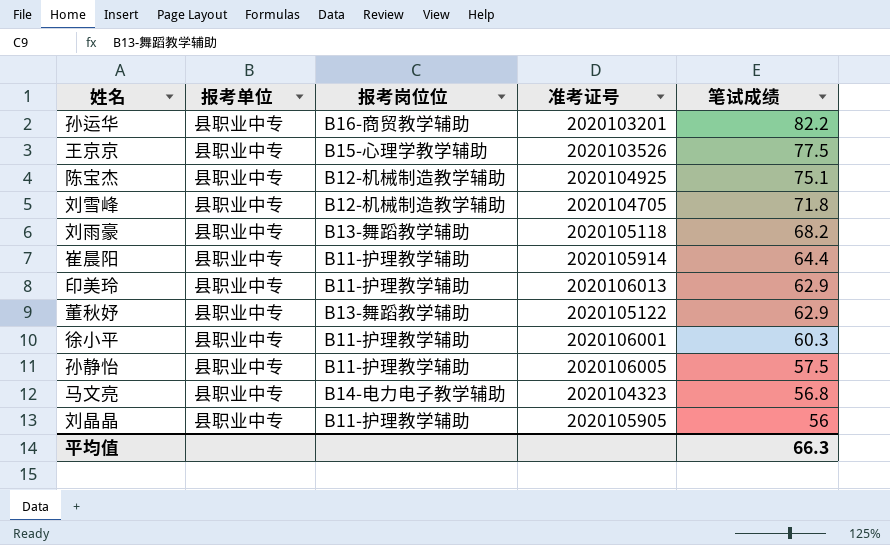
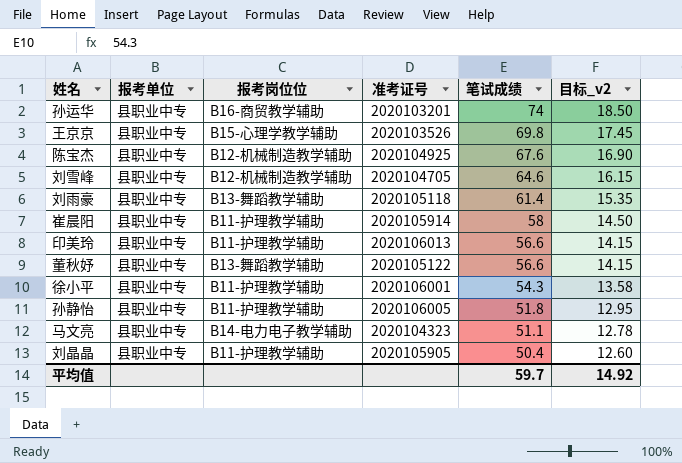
column 目标_v2 | formula: none -> [笔试成绩] * 0.25
孙运华 | 笔试成绩: 82.2 -> 74
王京京 | 笔试成绩: 77.5 -> 69.8
陈宝杰 | 笔试成绩: 75.1 -> 67.6
刘雪峰 | 笔试成绩: 71.8 -> 64.6
刘雨豪 | 笔试成绩: 68.2 -> 61.4
崔晨阳 | 笔试成绩: 64.4 -> 58
印美玲 | 笔试成绩: 62.9 -> 56.6
董秋妤 | 笔试成绩: 62.9 -> 56.6
徐小平 | 笔试成绩: 60.3 -> 54.3
孙静怡 | 笔试成绩: 57.5 -> 51.8
马文亮 | 笔试成绩: 56.8 -> 51.1
刘晶晶 | 笔试成绩: 56 -> 50.4
平均值 | 笔试成绩: 66.3 -> 59.7

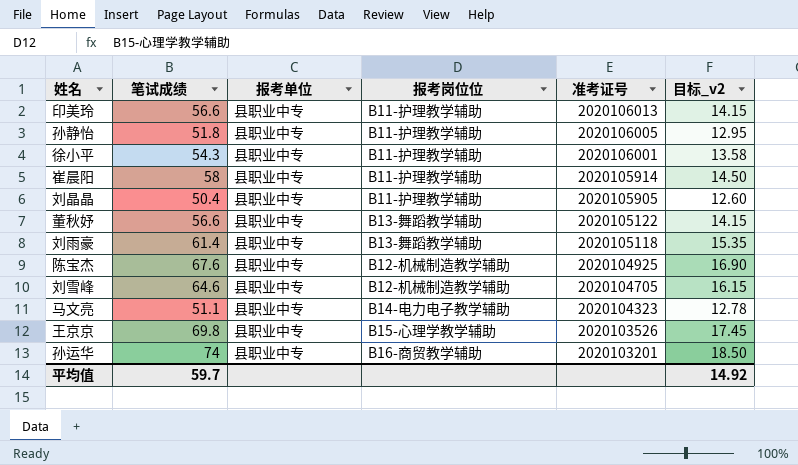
row order: 笔试成绩 descending -> 准考证号 descending
column 笔试成绩 | position: 5 -> 2

